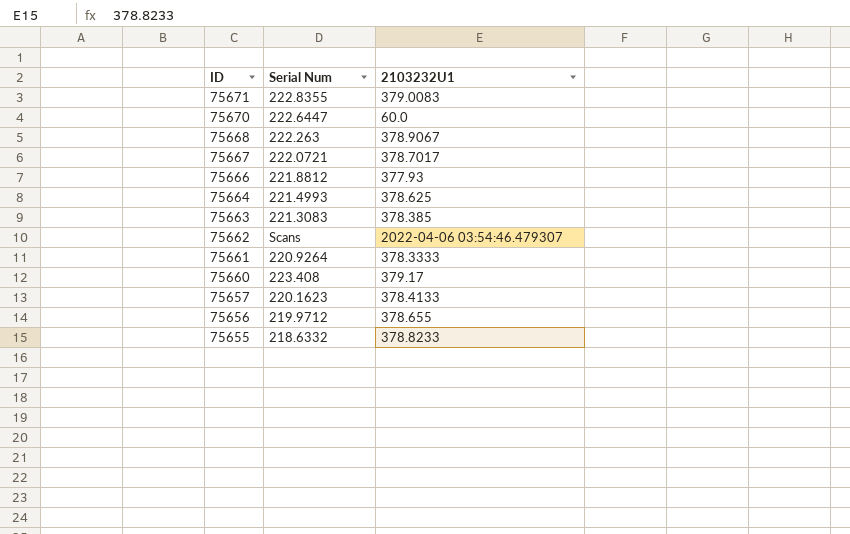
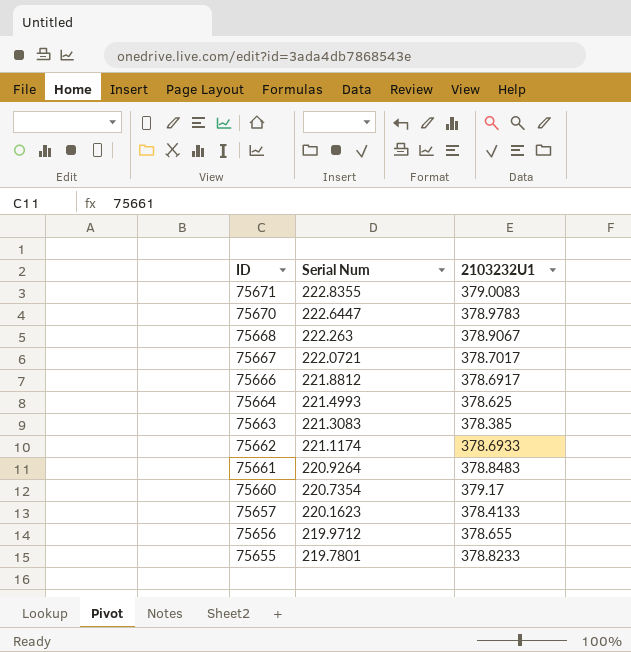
75670 | 2103232U1: 60.0 -> 378.9783
75666 | 2103232U1: 377.93 -> 378.6917
75662 | Serial Num: Scans -> 221.1174
75662 | 2103232U1: 2022-04-06 03:54:46.479307 -> 378.6933
75661 | 2103232U1: 378.3333 -> 378.8483
75660 | Serial Num: 223.408 -> 220.7354
75655 | Serial Num: 218.6332 -> 219.7801

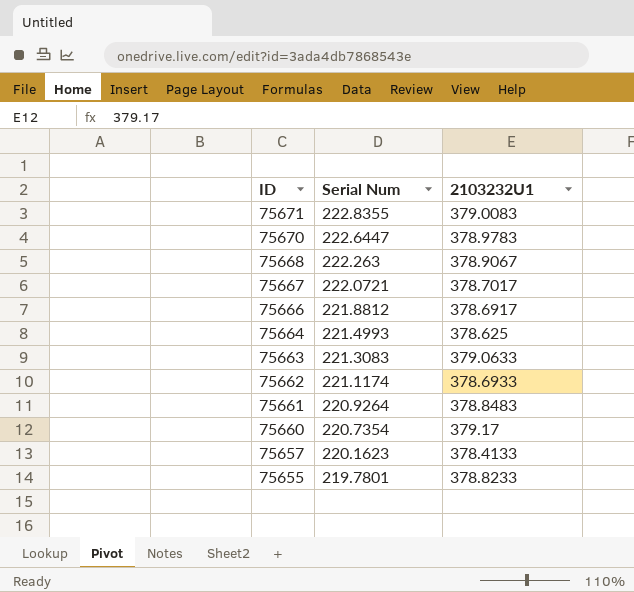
row 75656: 219.9712 | 378.655 -> none
75663 | 2103232U1: 378.385 -> 379.0633

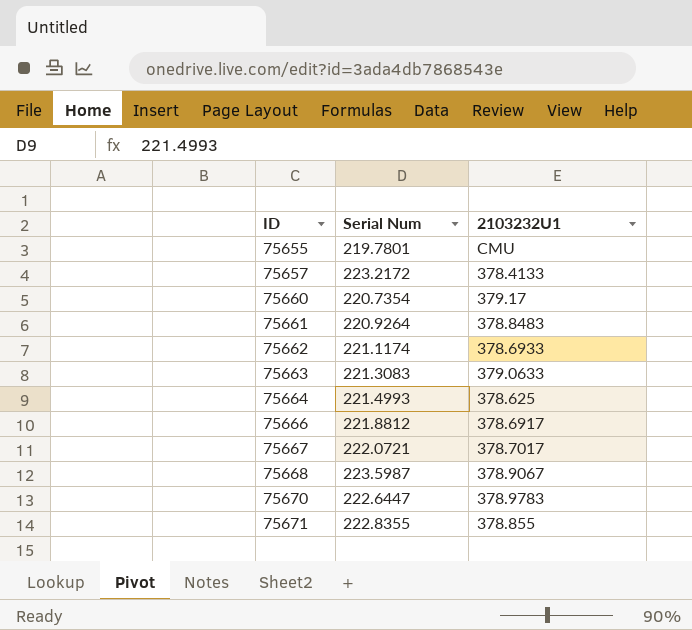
row order: ID descending -> ID ascending
75655 | 2103232U1: 378.8233 -> CMU
75657 | Serial Num: 220.1623 -> 223.2172
75668 | Serial Num: 222.263 -> 223.5987
75671 | 2103232U1: 379.0083 -> 378.855

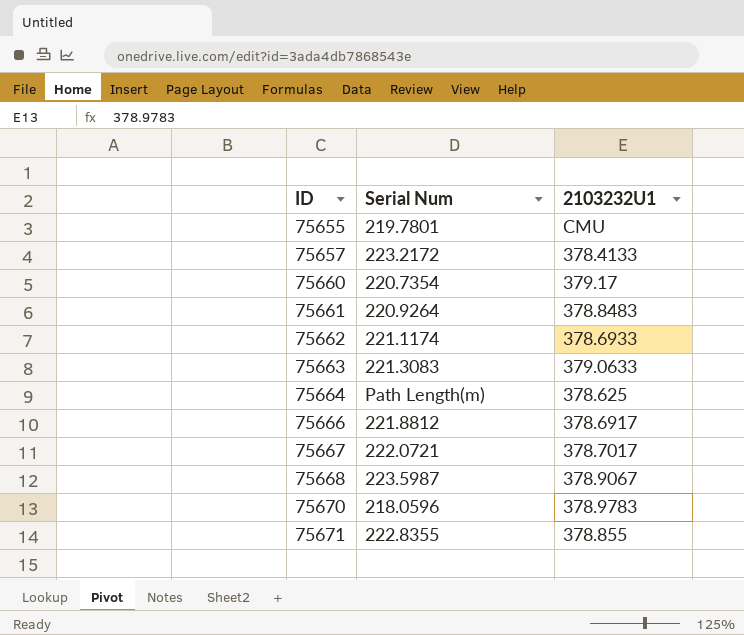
75664 | Serial Num: 221.4993 -> Path Length(m)
75670 | Serial Num: 222.6447 -> 218.0596

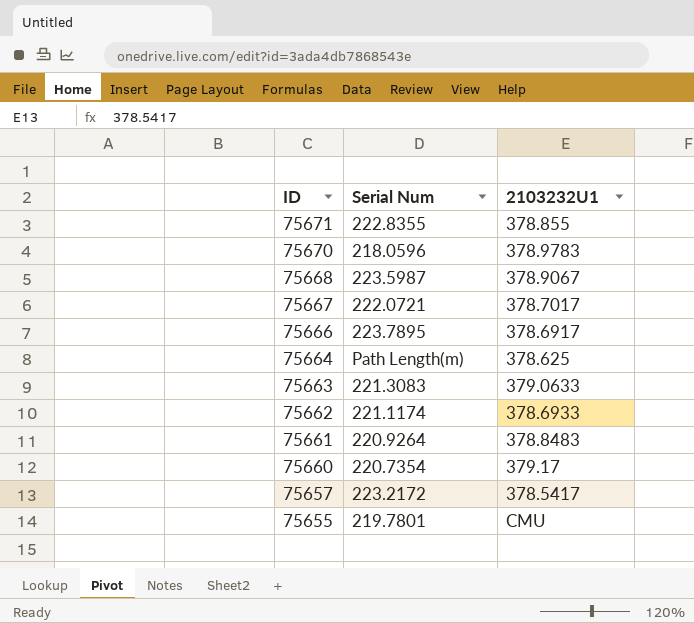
row order: ID ascending -> ID descending
75666 | Serial Num: 221.8812 -> 223.7895
75657 | 2103232U1: 378.4133 -> 378.5417

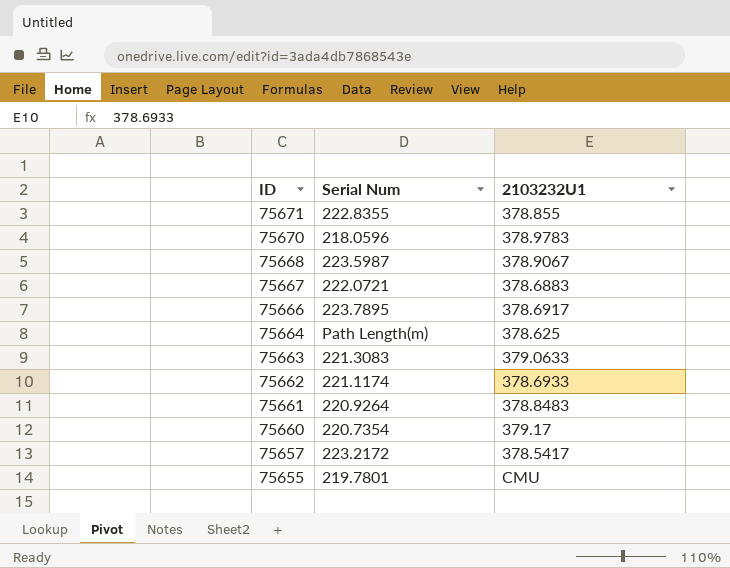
75667 | 2103232U1: 378.7017 -> 378.6883

